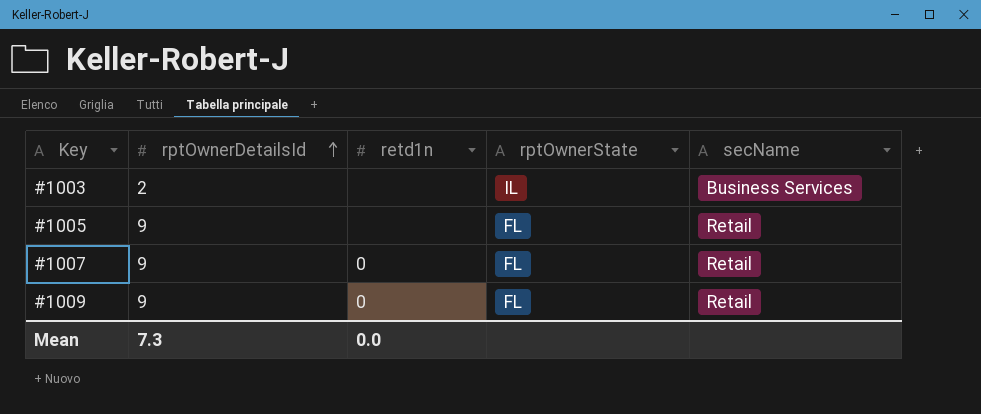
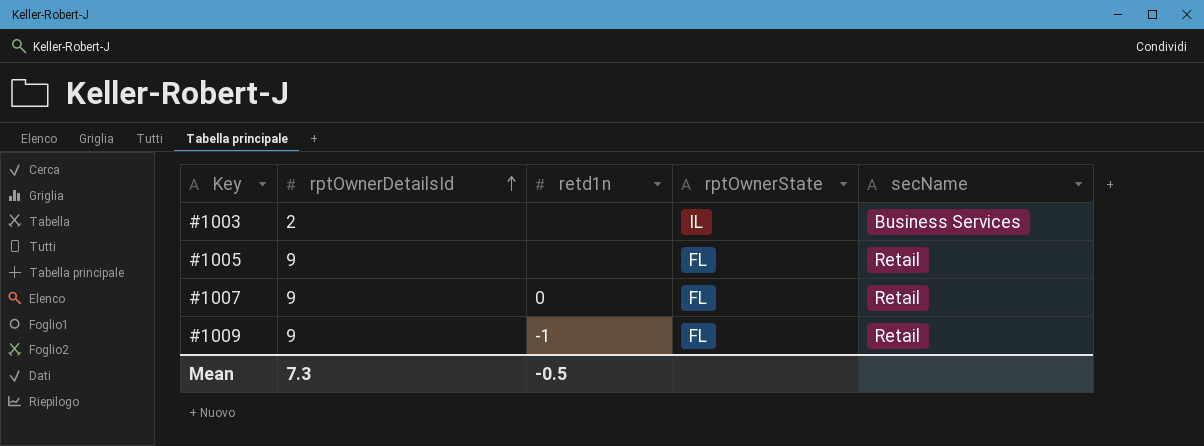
#1009 | retd1n: 0 -> -1
Mean | retd1n: 0.0 -> -0.5

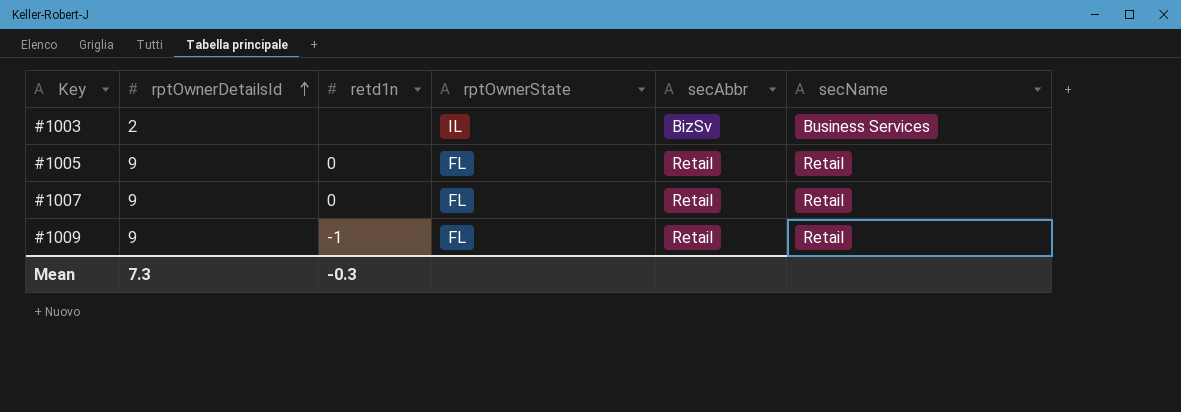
column secAbbr | position: none -> 5
#1005 | retd1n: none -> 0
Mean | retd1n: -0.5 -> -0.3

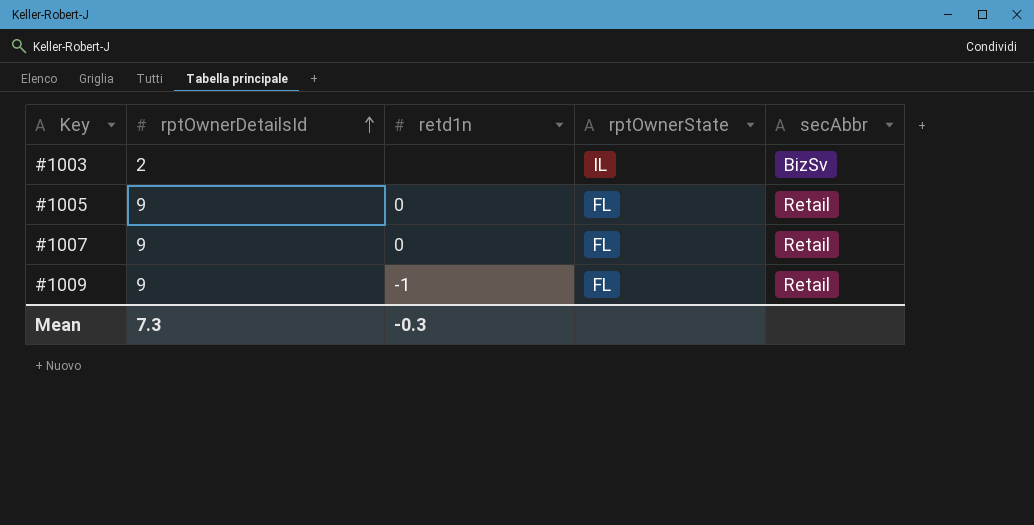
column secName | position: 6 -> none

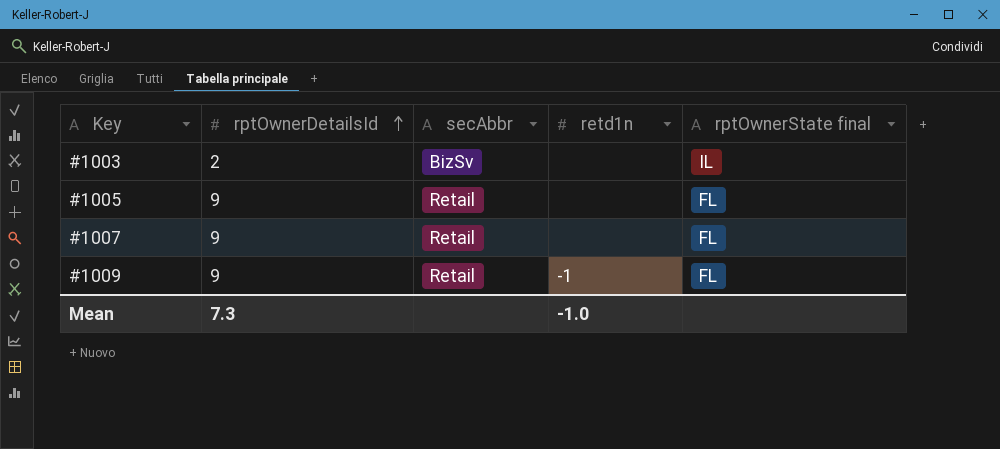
column secAbbr | position: 5 -> 3
column name: rptOwnerState -> rptOwnerState final
#1005 | retd1n: 0 -> none
#1007 | retd1n: 0 -> none
Mean | retd1n: -0.3 -> -1.0

